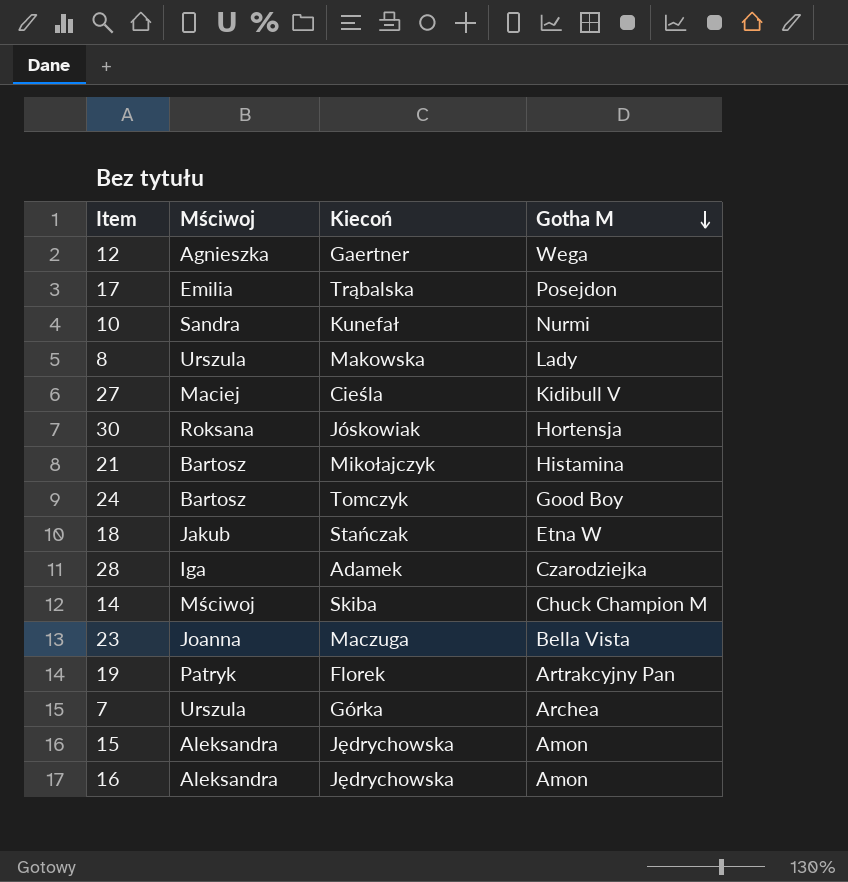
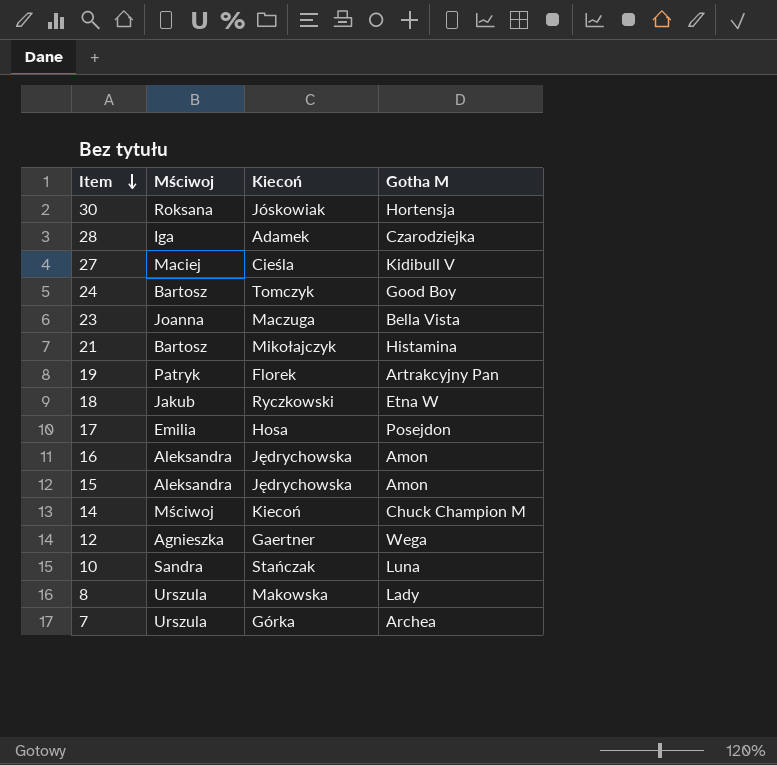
row order: Gotha M descending -> Item descending
18 | Kiecoń: Stańczak -> Ryczkowski
17 | Kiecoń: Trąbalska -> Hosa
14 | Kiecoń: Skiba -> Kiecoń
10 | Kiecoń: Kunefał -> Stańczak
10 | Gotha M: Nurmi -> Luna

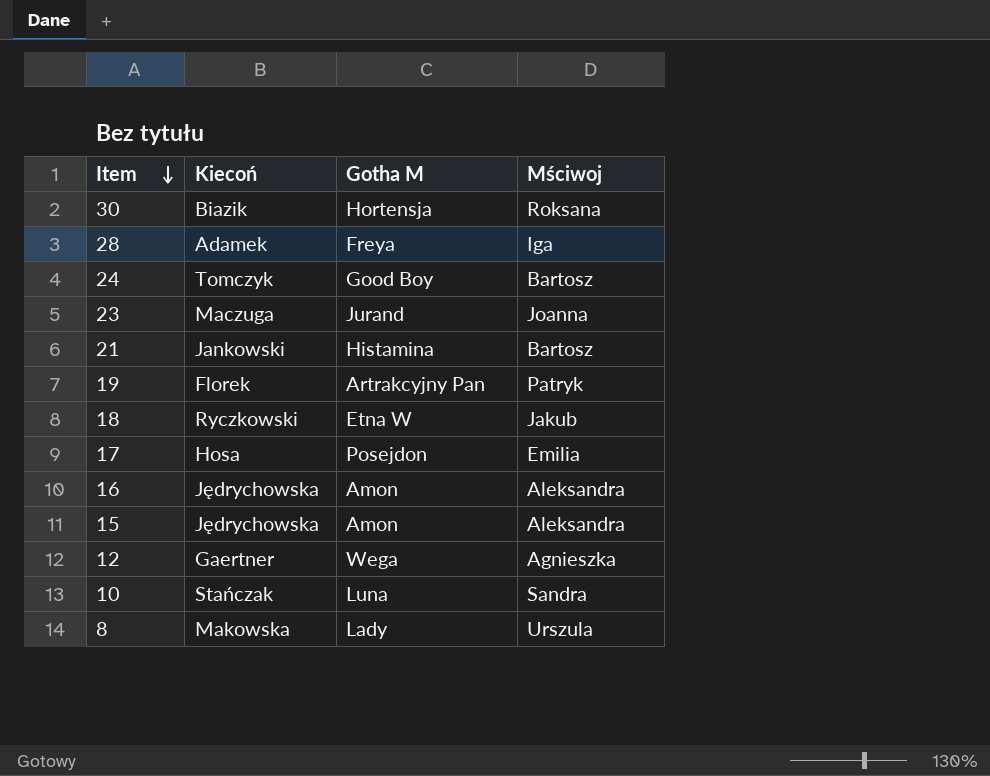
column Mściwoj | position: 2 -> 4
row 27: Maciej | Cieśla | Kidibull V -> none
row 14: Mściwoj | Kiecoń | Chuck Champion M -> none
row 7: Urszula | Górka | Archea -> none
30 | Kiecoń: Jóskowiak -> Biazik
28 | Gotha M: Czarodziejka -> Freya
23 | Gotha M: Bella Vista -> Jurand
21 | Kiecoń: Mikołajczyk -> Jankowski

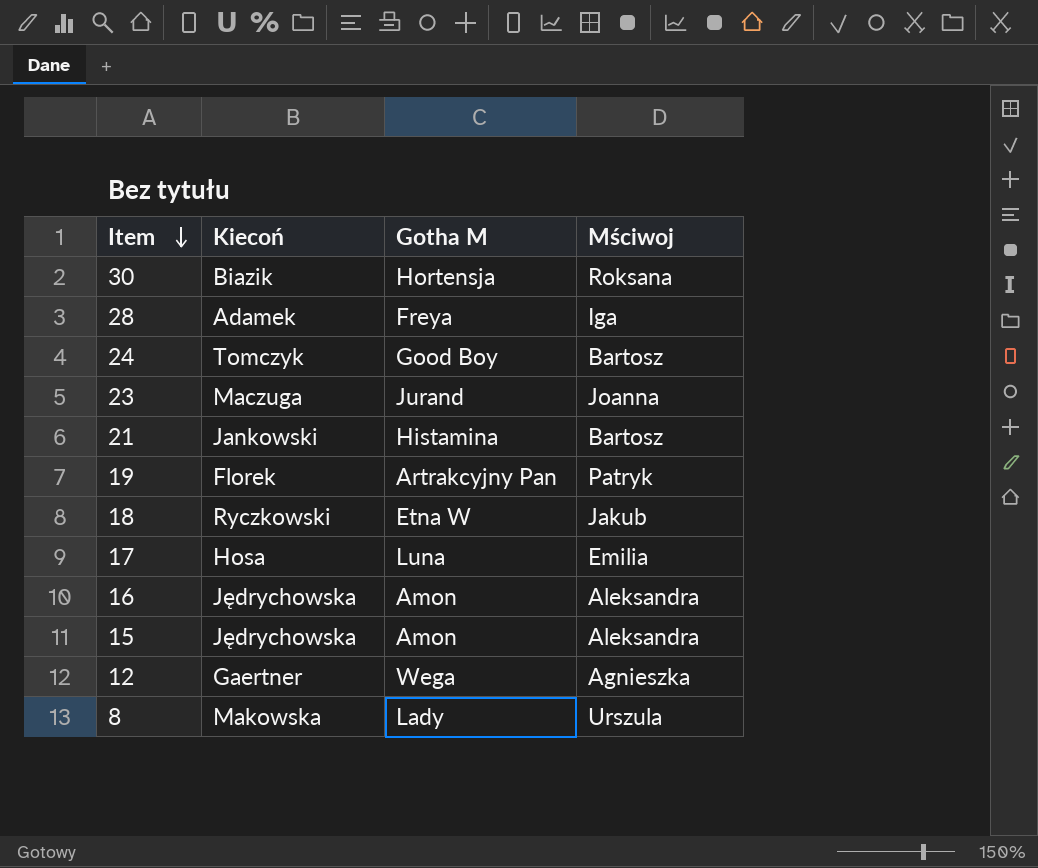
row 10: Stańczak | Luna | Sandra -> none
17 | Gotha M: Posejdon -> Luna

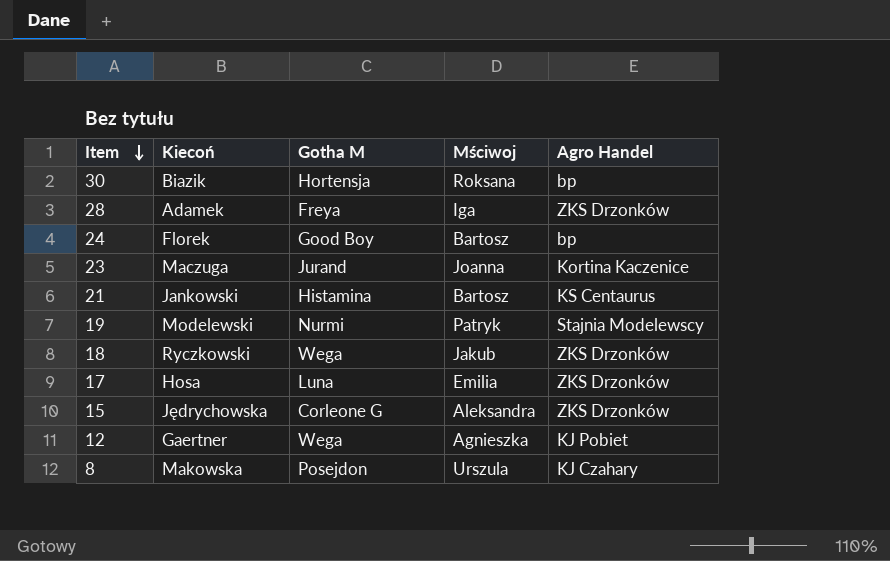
column Agro Handel | position: none -> 5
row 16: Jędrychowska | Amon | Aleksandra -> none
24 | Kiecoń: Tomczyk -> Florek
19 | Kiecoń: Florek -> Modelewski
19 | Gotha M: Artrakcyjny Pan -> Nurmi
18 | Gotha M: Etna W -> Wega
15 | Gotha M: Amon -> Corleone G
8 | Gotha M: Lady -> Posejdon

